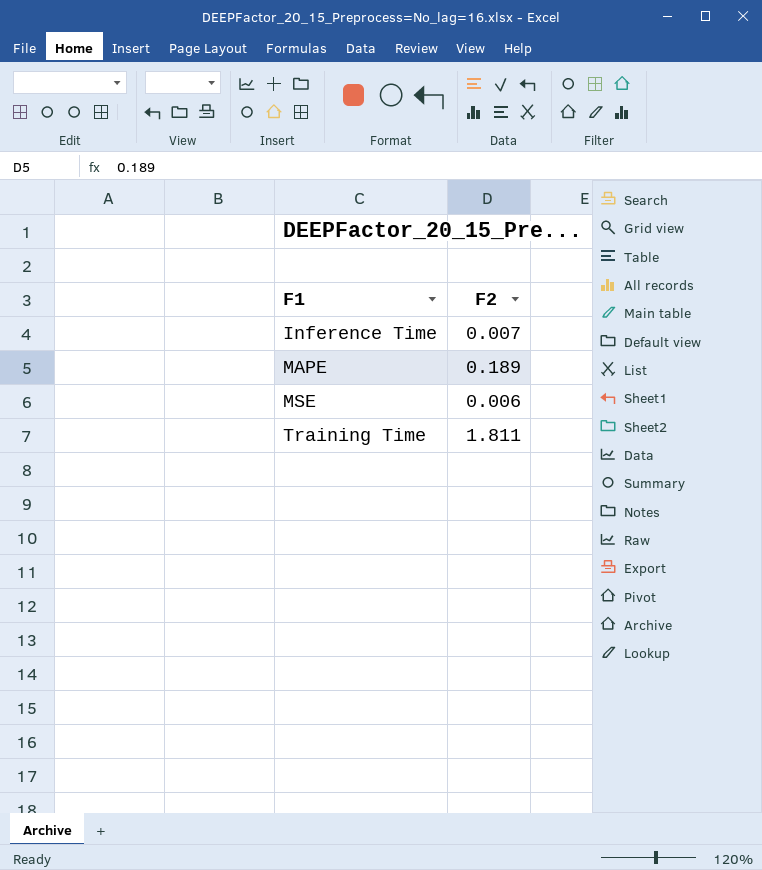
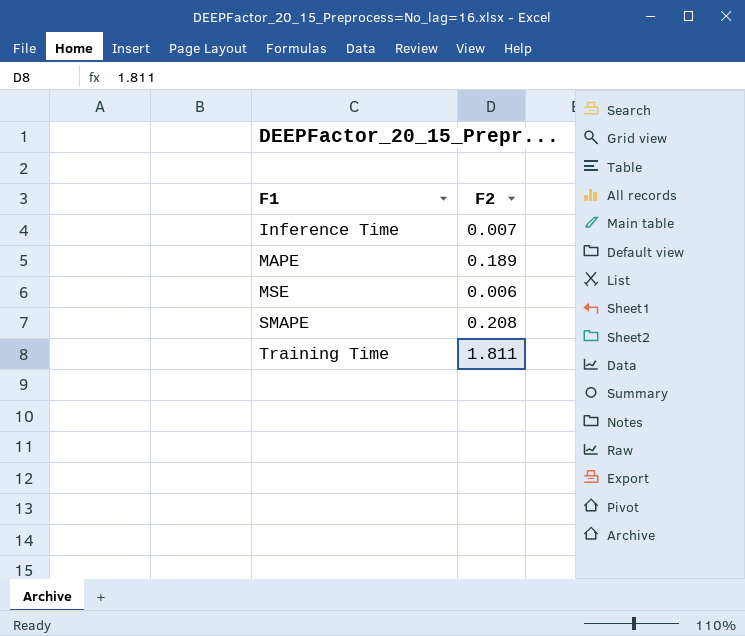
row SMAPE: none -> 0.208

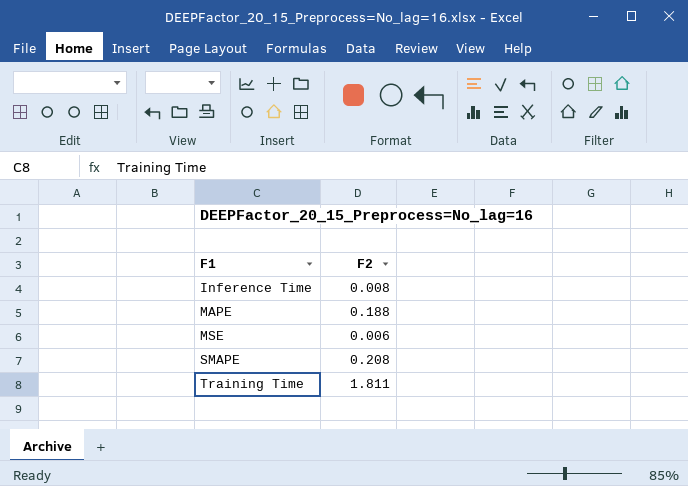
Inference Time | F2: 0.007 -> 0.008
MAPE | F2: 0.189 -> 0.188

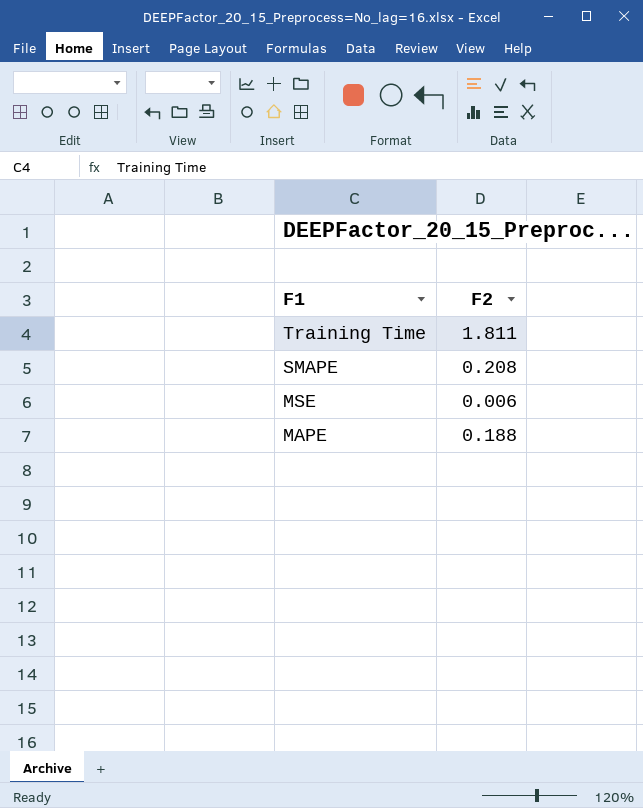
row order: F1 ascending -> F1 descending
row Inference Time: 0.008 -> none

